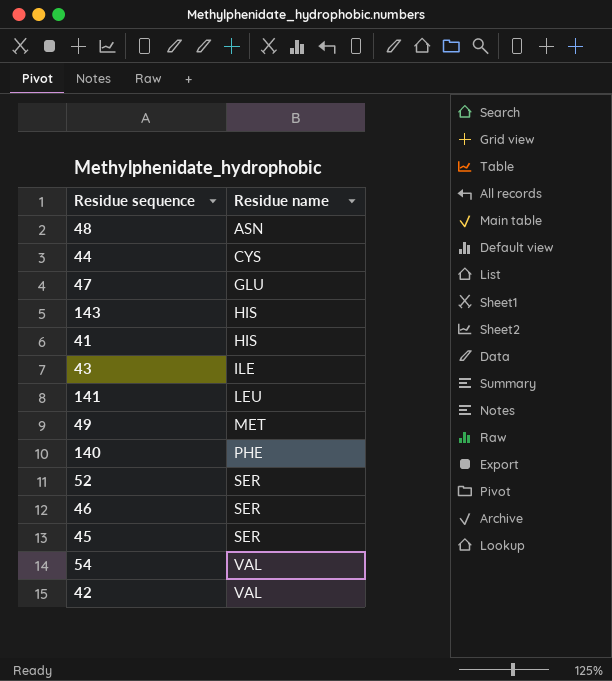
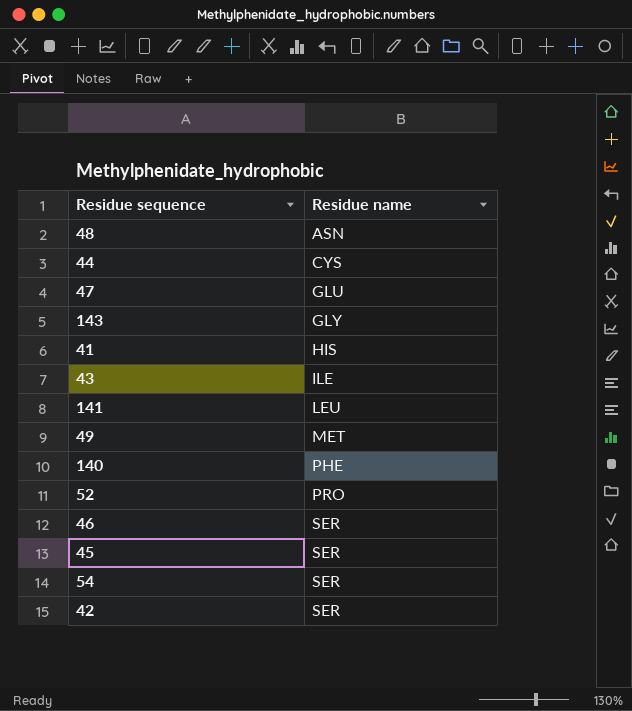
143 | Residue name: HIS -> GLY
52 | Residue name: SER -> PRO
54 | Residue name: VAL -> SER
42 | Residue name: VAL -> SER

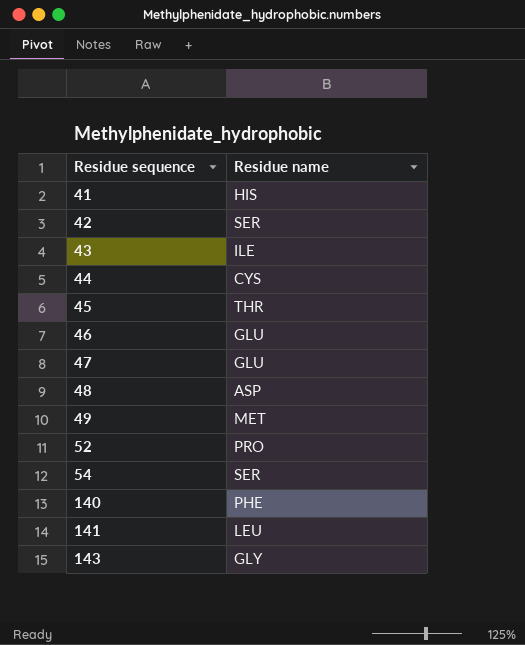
row order: Residue name ascending -> Residue sequence ascending
45 | Residue name: SER -> THR
46 | Residue name: SER -> GLU
48 | Residue name: ASN -> ASP

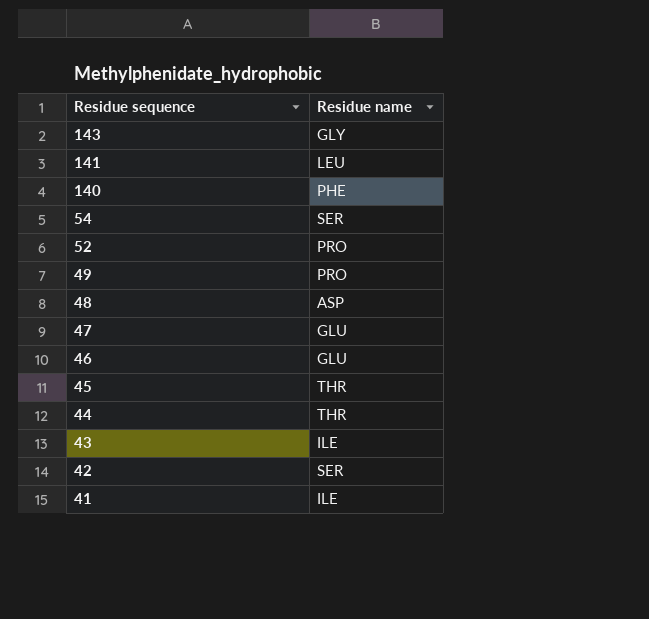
row order: Residue sequence ascending -> Residue sequence descending
49 | Residue name: MET -> PRO
44 | Residue name: CYS -> THR
41 | Residue name: HIS -> ILE

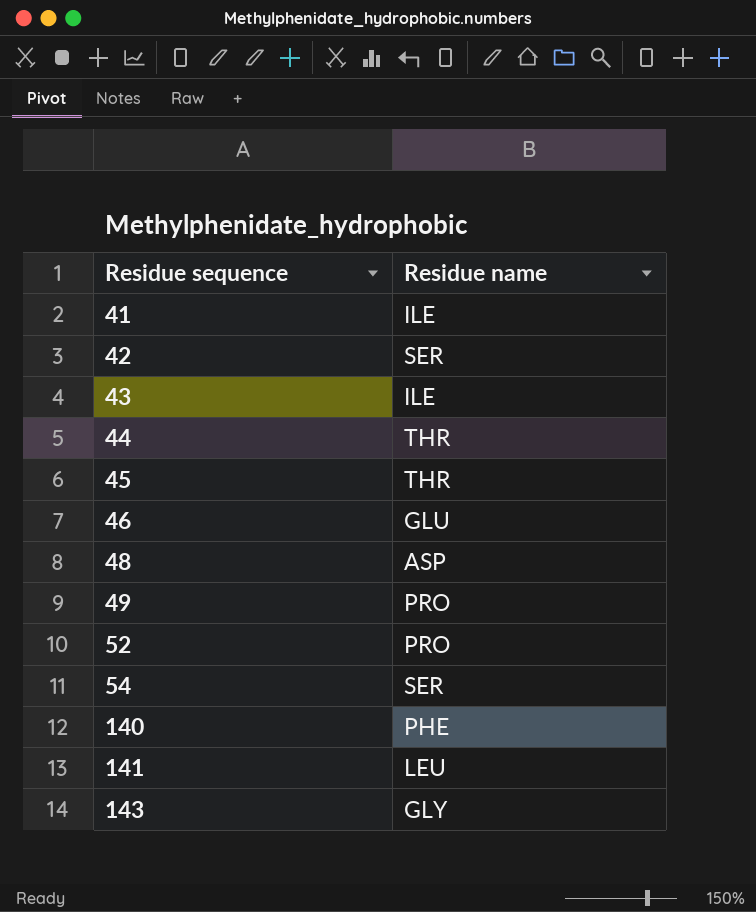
row order: Residue sequence descending -> Residue sequence ascending
row 47: GLU -> none

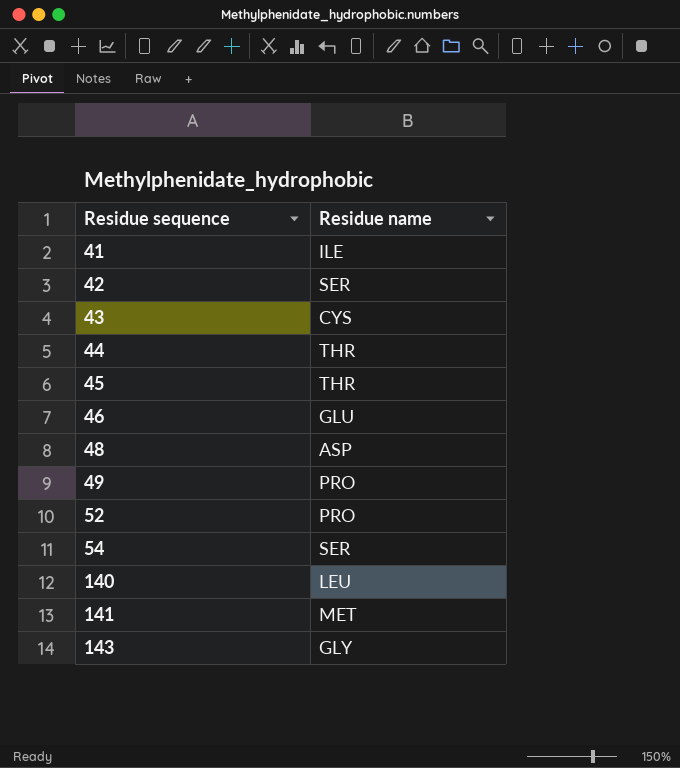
43 | Residue name: ILE -> CYS
140 | Residue name: PHE -> LEU
141 | Residue name: LEU -> MET

